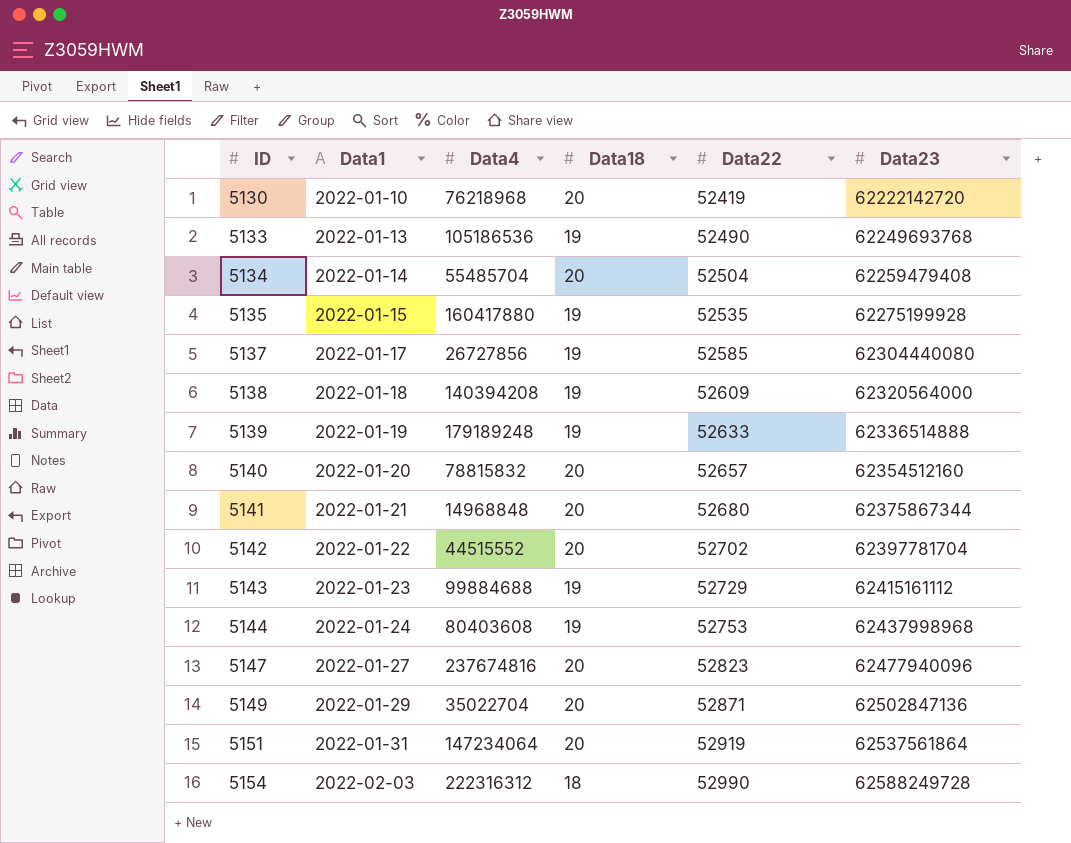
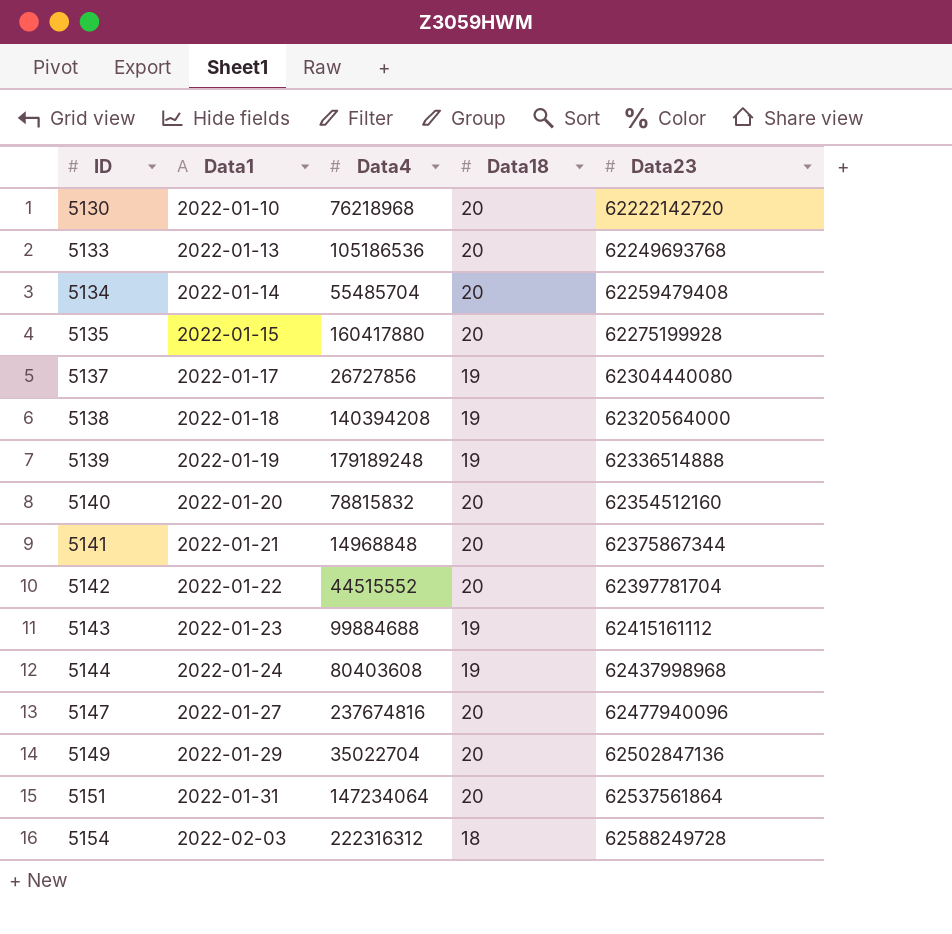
column Data22 | position: 5 -> none
5133 | Data18: 19 -> 20
5135 | Data18: 19 -> 20

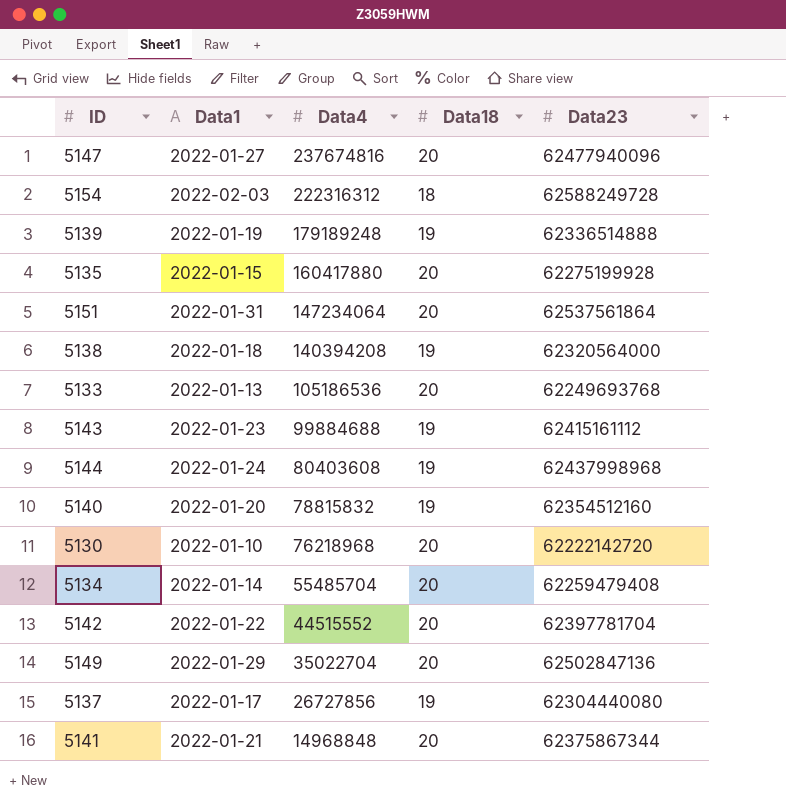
row order: ID ascending -> Data4 descending
5140 | Data18: 20 -> 19

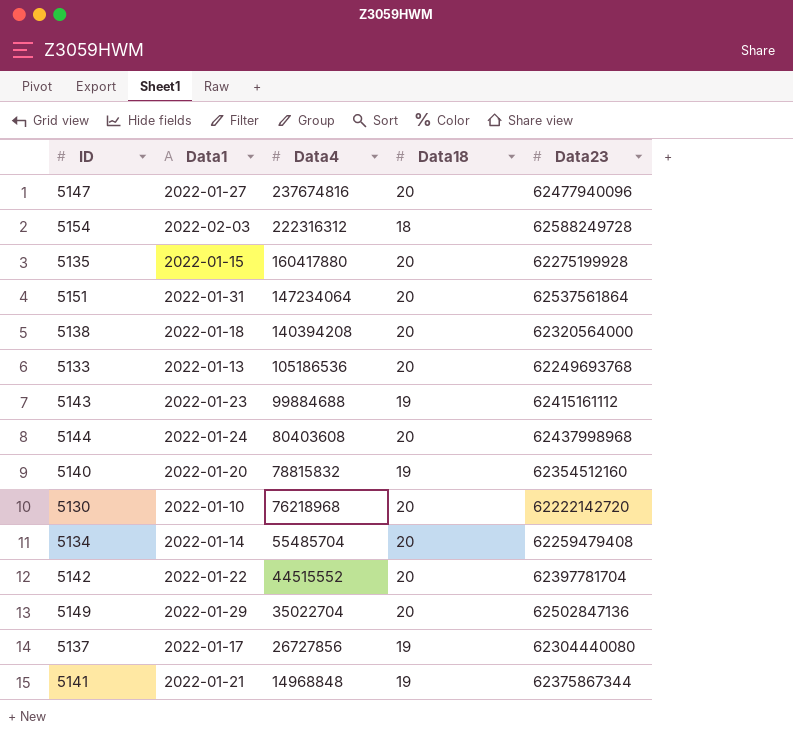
row 5139: 2022-01-19 | 179189248 | 19 | 62336514888 -> none
5138 | Data18: 19 -> 20
5144 | Data18: 19 -> 20
5141 | Data18: 20 -> 19

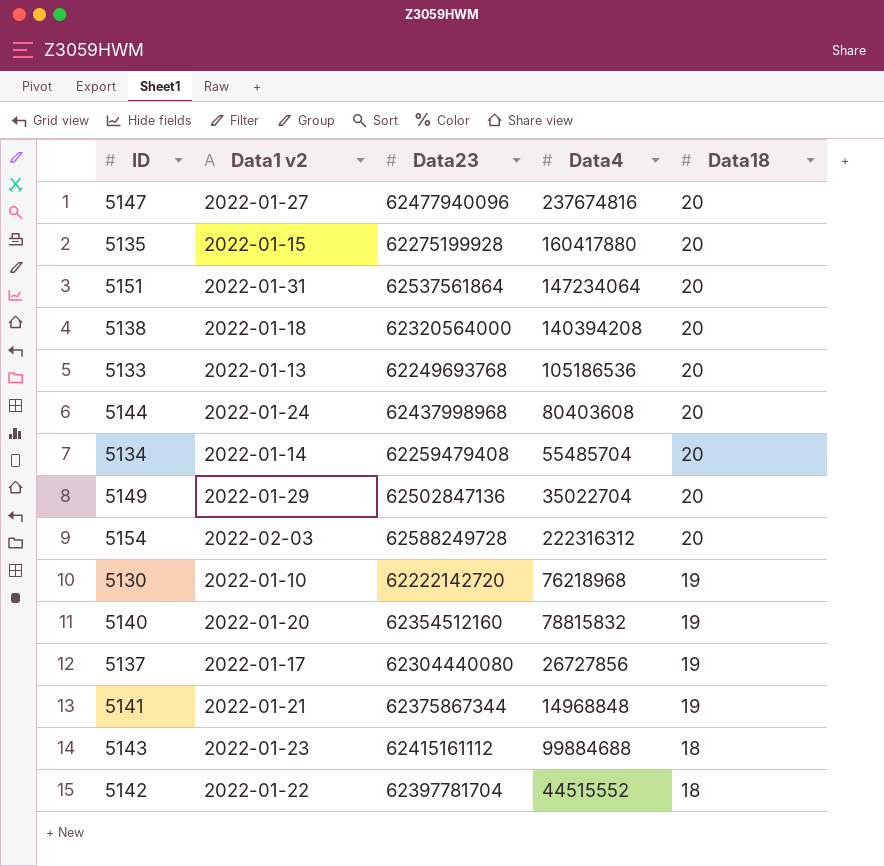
row order: Data4 descending -> Data18 descending
column name: Data1 -> Data1 v2
column Data23 | position: 5 -> 3
5154 | Data18: 18 -> 20
5130 | Data18: 20 -> 19
5143 | Data18: 19 -> 18
5142 | Data18: 20 -> 18

